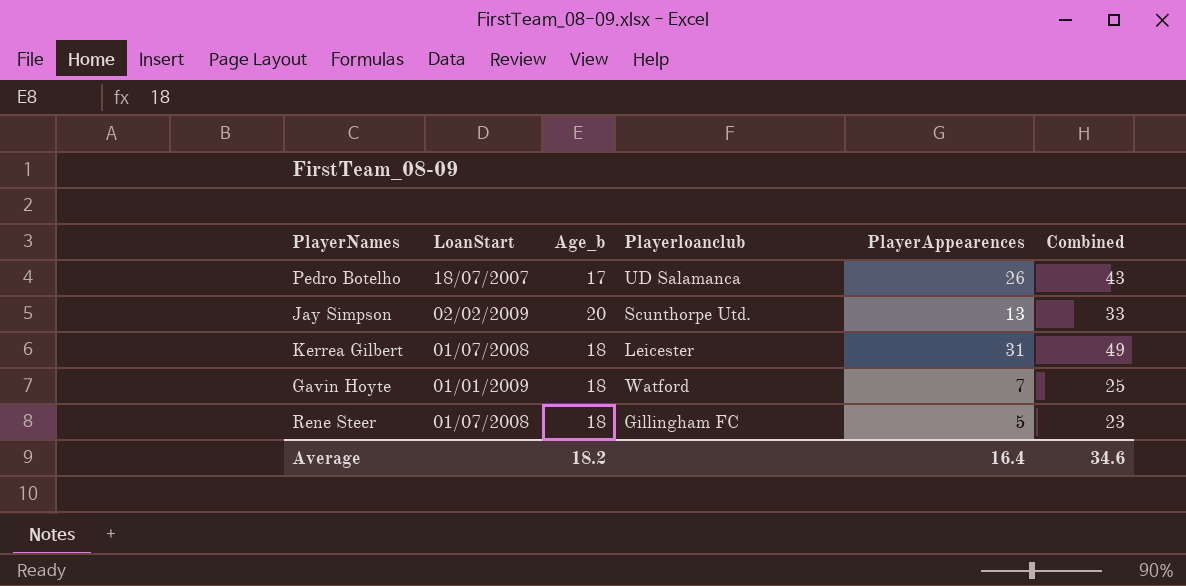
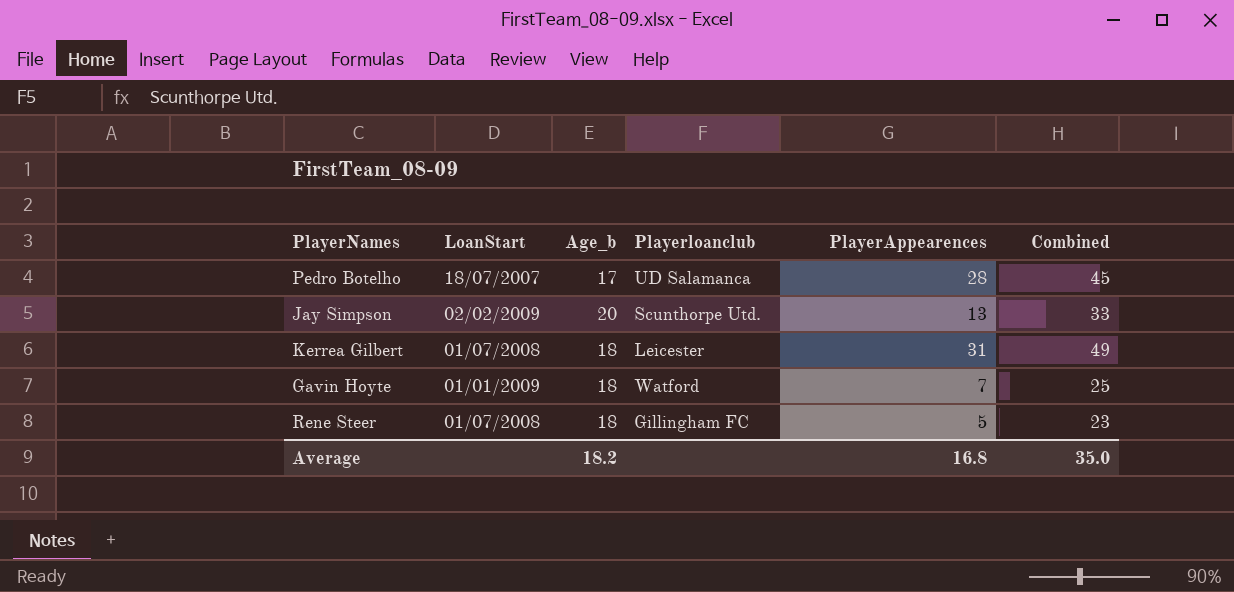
Pedro Botelho | PlayerAppearences: 26 -> 28
Pedro Botelho | Combined: 43 -> 45
Average | PlayerAppearences: 16.4 -> 16.8
Average | Combined: 34.6 -> 35.0

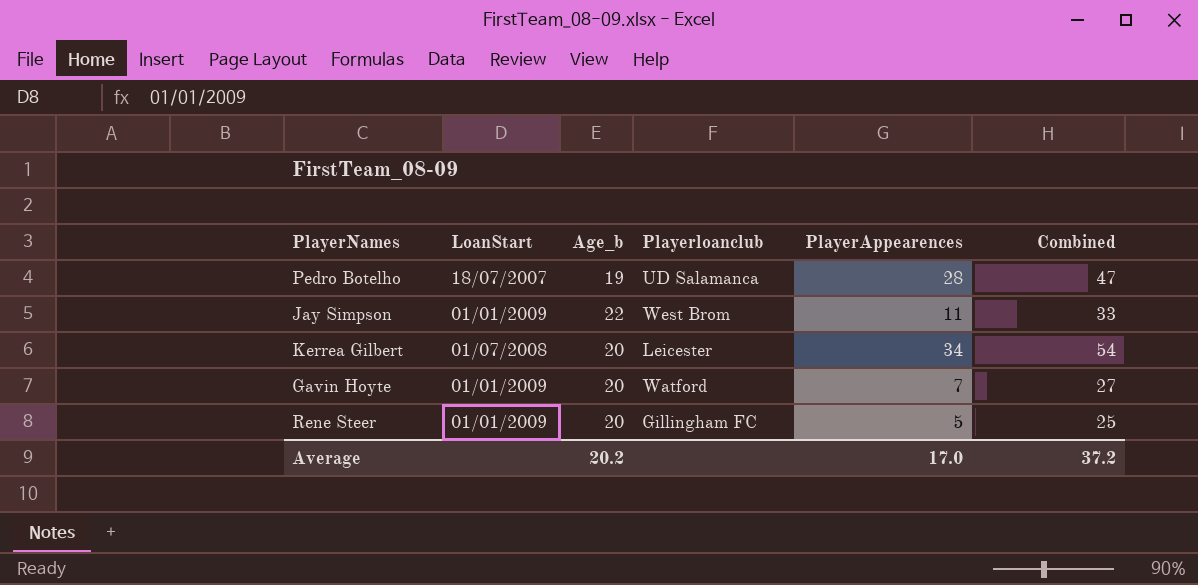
Pedro Botelho | Age_b: 17 -> 19
Pedro Botelho | Combined: 45 -> 47
Jay Simpson | LoanStart: 02/02/2009 -> 01/01/2009
Jay Simpson | Age_b: 20 -> 22
Jay Simpson | Playerloanclub: Scunthorpe Utd. -> West Brom
Jay Simpson | PlayerAppearences: 13 -> 11
Kerrea Gilbert | Age_b: 18 -> 20
Kerrea Gilbert | PlayerAppearences: 31 -> 34
Kerrea Gilbert | Combined: 49 -> 54
Gavin Hoyte | Age_b: 18 -> 20
Gavin Hoyte | Combined: 25 -> 27
Rene Steer | LoanStart: 01/07/2008 -> 01/01/2009
Rene Steer | Age_b: 18 -> 20
Rene Steer | Combined: 23 -> 25
Average | Age_b: 18.2 -> 20.2
Average | PlayerAppearences: 16.8 -> 17.0
Average | Combined: 35.0 -> 37.2

